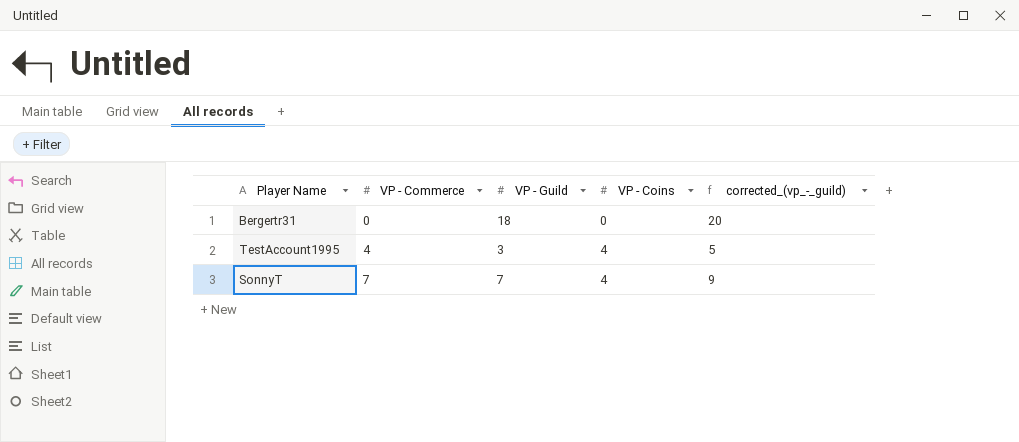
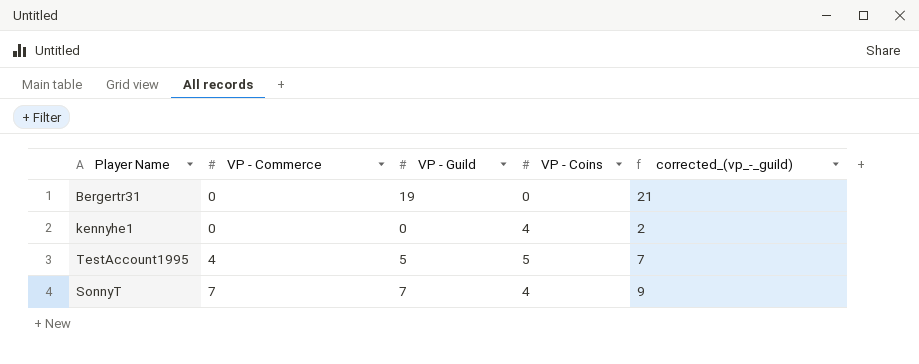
Bergertr31 | VP - Guild: 18 -> 19
Bergertr31 | corrected_(vp_-_guild): 20 -> 21
row kennyhe1: none -> 0 | 0 | 4 | 2
TestAccount1995 | VP - Guild: 3 -> 5
TestAccount1995 | VP - Coins: 4 -> 5
TestAccount1995 | corrected_(vp_-_guild): 5 -> 7

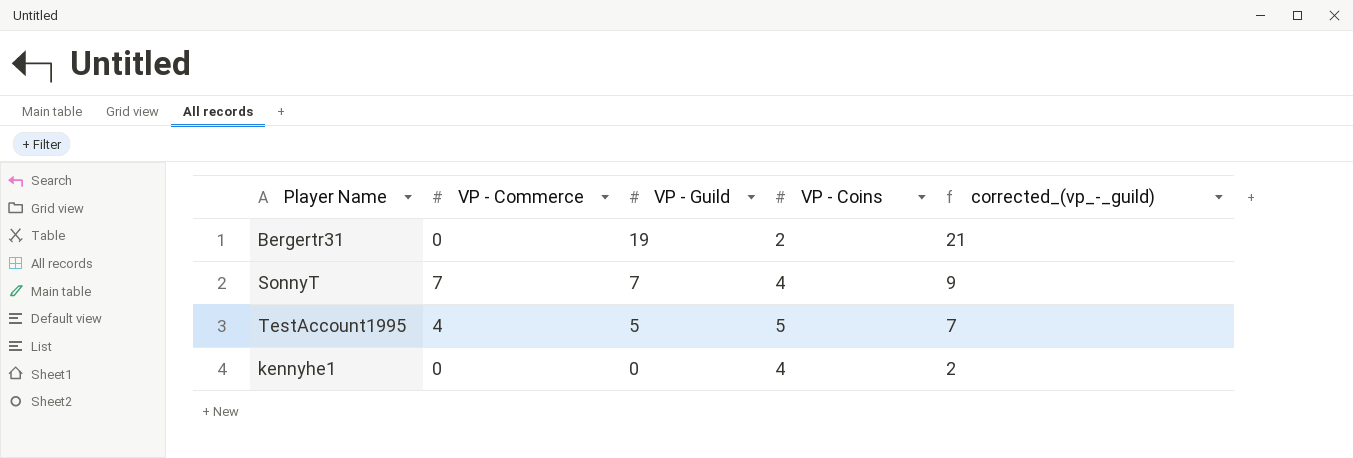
row order: VP - Commerce ascending -> VP - Guild descending
Bergertr31 | VP - Coins: 0 -> 2

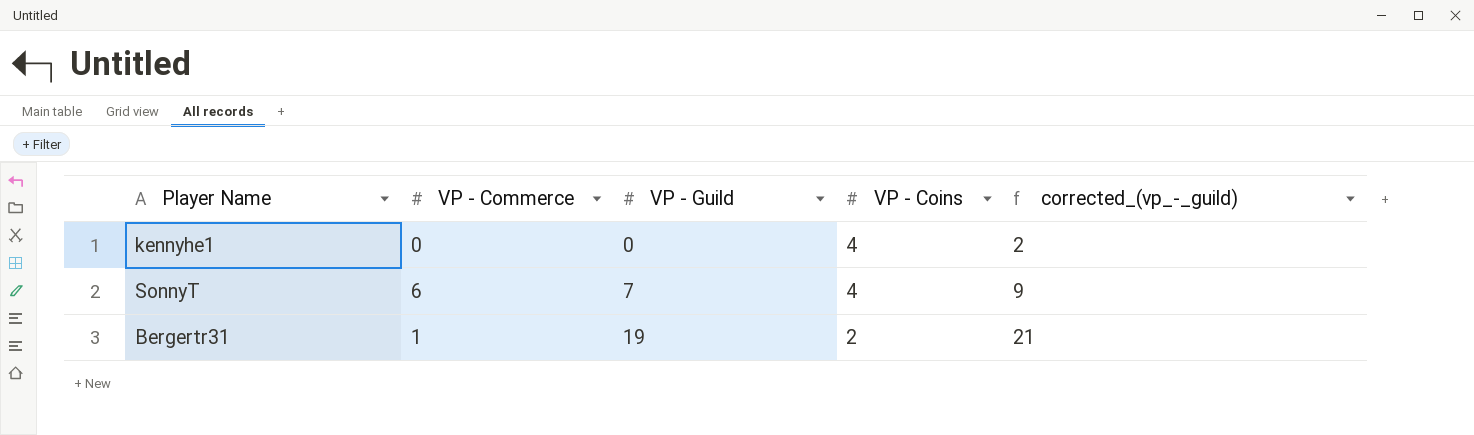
row order: VP - Guild descending -> VP - Guild ascending
row TestAccount1995: 4 | 5 | 5 | 7 -> none
SonnyT | VP - Commerce: 7 -> 6
Bergertr31 | VP - Commerce: 0 -> 1

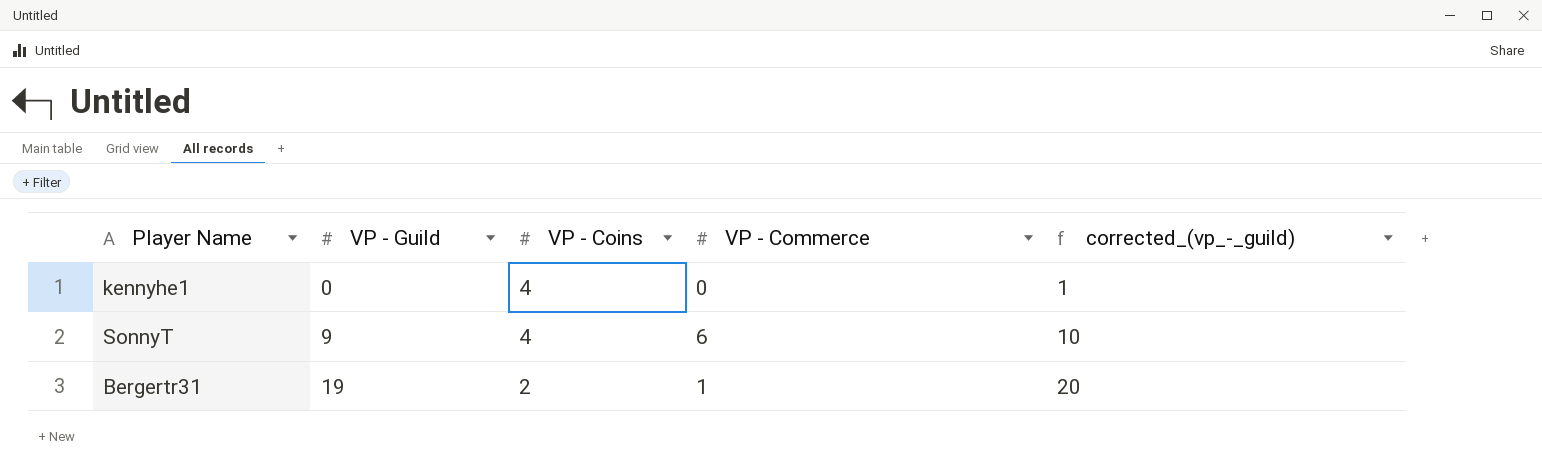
column VP - Commerce | position: 2 -> 4
column corrected_(vp_-_guild) | formula: [VP - Guild] + 2 -> [VP - Guild] + 1
SonnyT | VP - Guild: 7 -> 9

